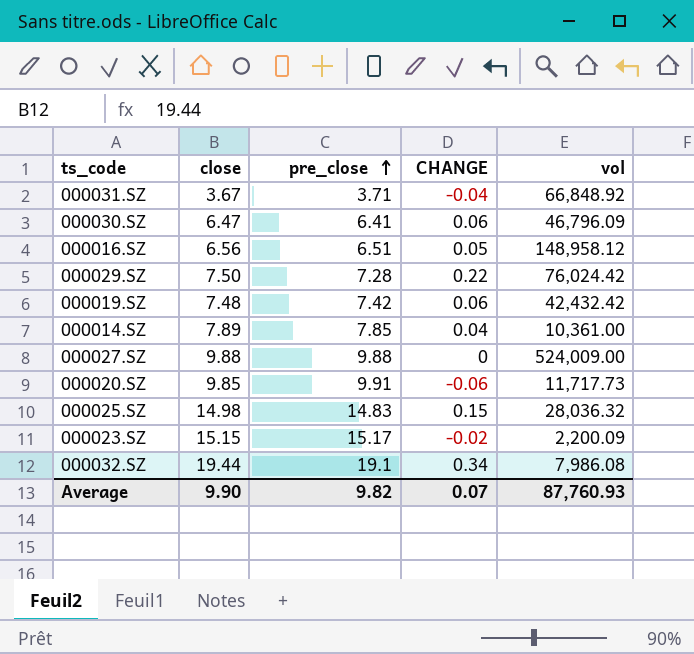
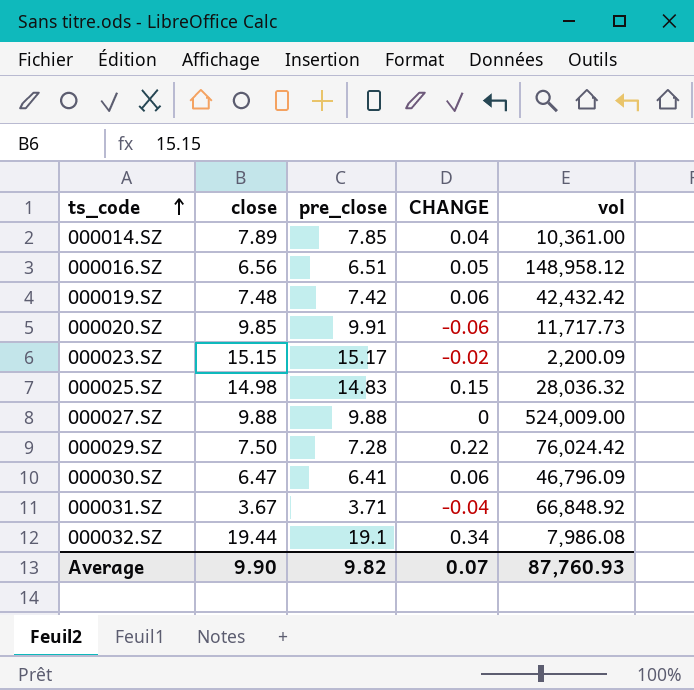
row order: pre_close ascending -> ts_code ascending

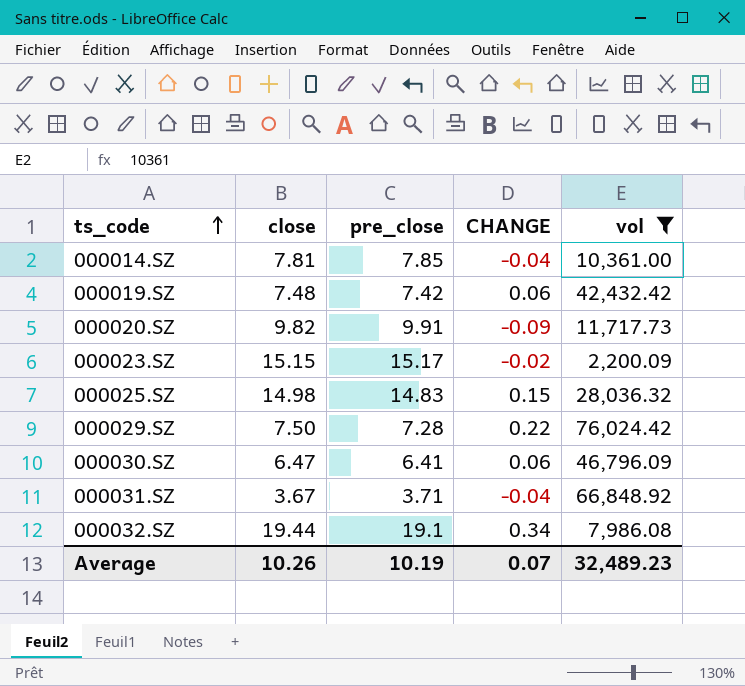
filter: none -> vol <= 76,024.42
000014.SZ | close: 7.89 -> 7.81
000014.SZ | CHANGE: 0.04 -> -0.04
000020.SZ | close: 9.85 -> 9.82
000020.SZ | CHANGE: -0.06 -> -0.09
Average | close: 9.90 -> 10.26
Average | pre_close: 9.82 -> 10.19
Average | vol: 87,760.93 -> 32,489.23

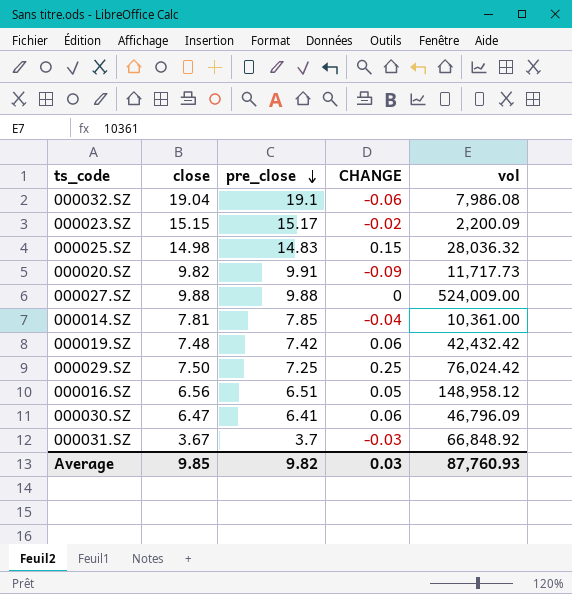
filter: vol <= 76,024.42 -> none
row order: ts_code ascending -> pre_close descending
000032.SZ | close: 19.44 -> 19.04
000032.SZ | CHANGE: 0.34 -> -0.06
000029.SZ | pre_close: 7.28 -> 7.25
000029.SZ | CHANGE: 0.22 -> 0.25
000031.SZ | pre_close: 3.71 -> 3.7
000031.SZ | CHANGE: -0.04 -> -0.03
Average | close: 10.26 -> 9.85
Average | pre_close: 10.19 -> 9.82
Average | CHANGE: 0.07 -> 0.03
Average | vol: 32,489.23 -> 87,760.93

